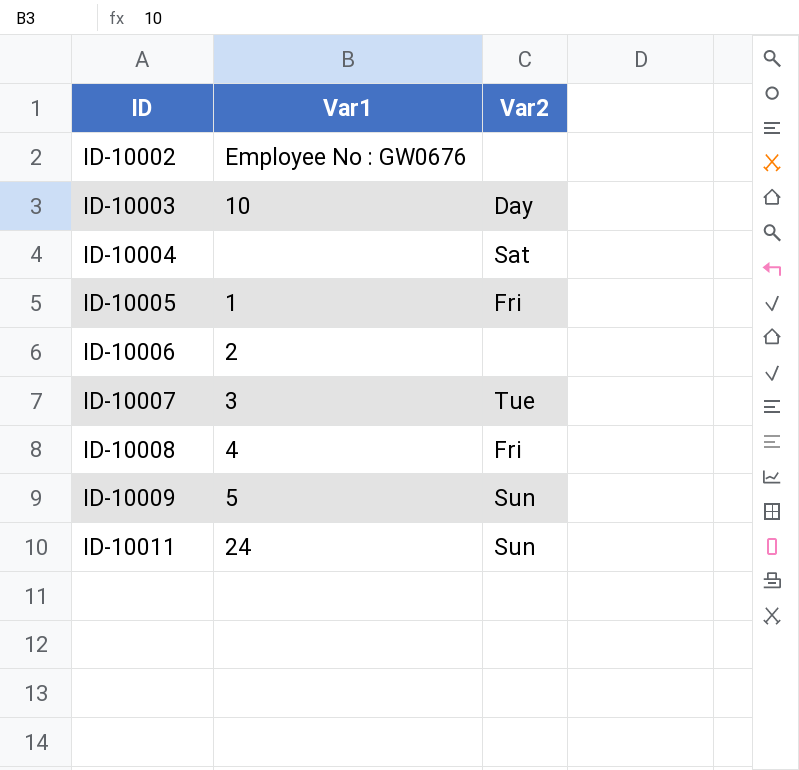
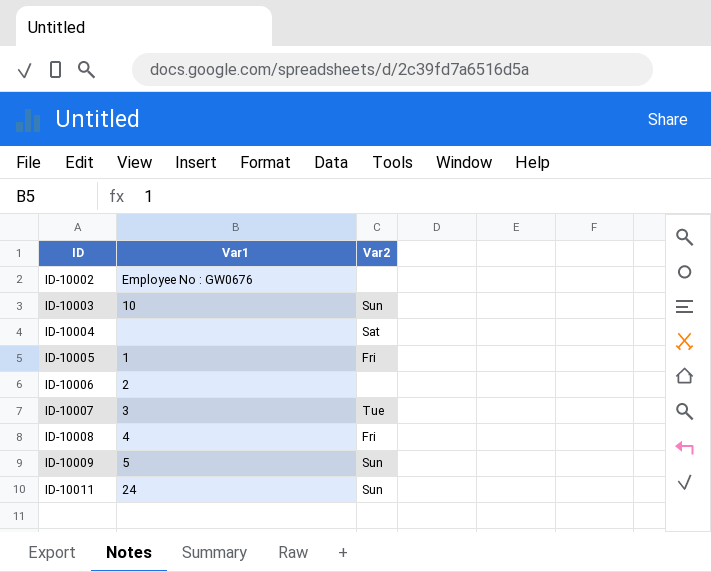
ID-10003 | Var2: Day -> Sun

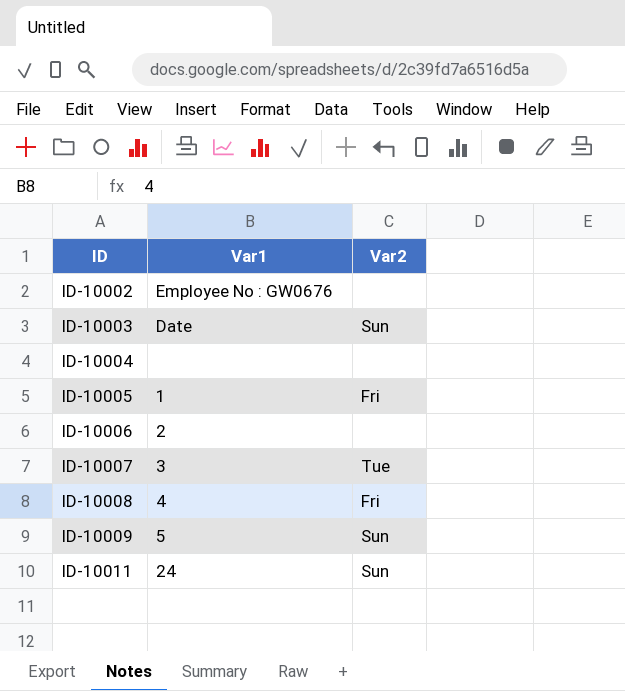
ID-10003 | Var1: 10 -> Date
ID-10004 | Var2: Sat -> none

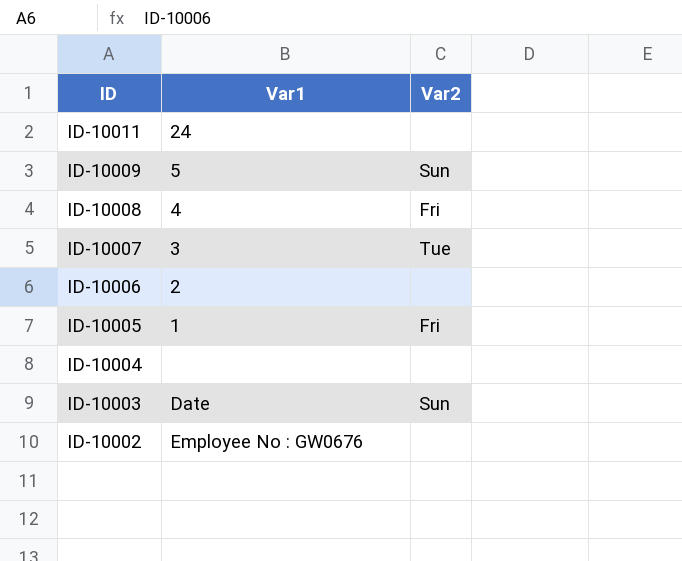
row order: ID ascending -> ID descending
ID-10011 | Var2: Sun -> none

